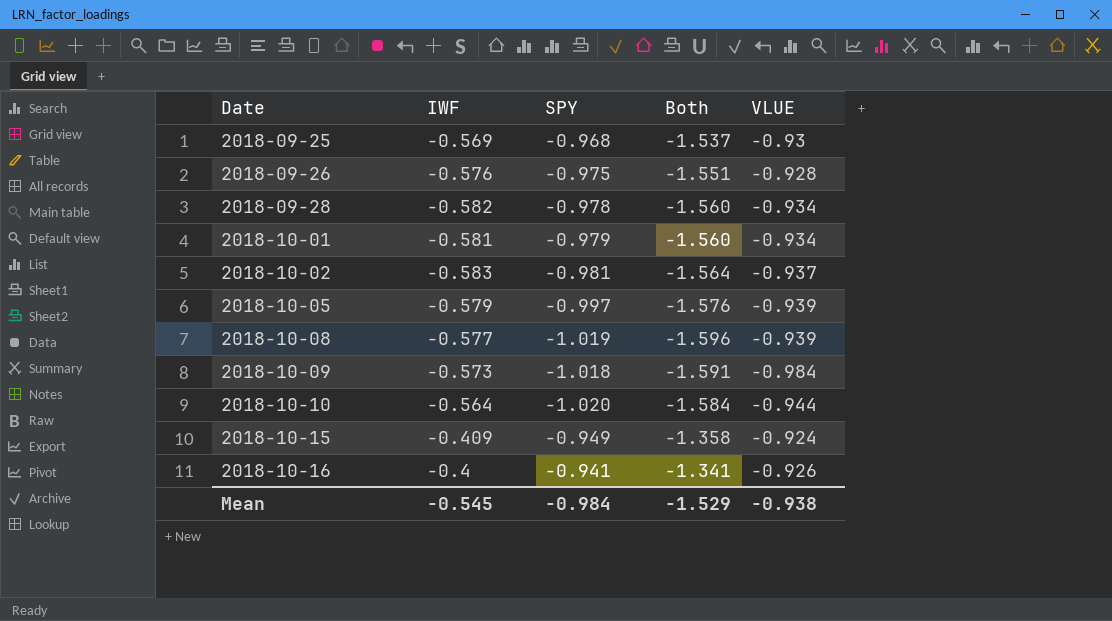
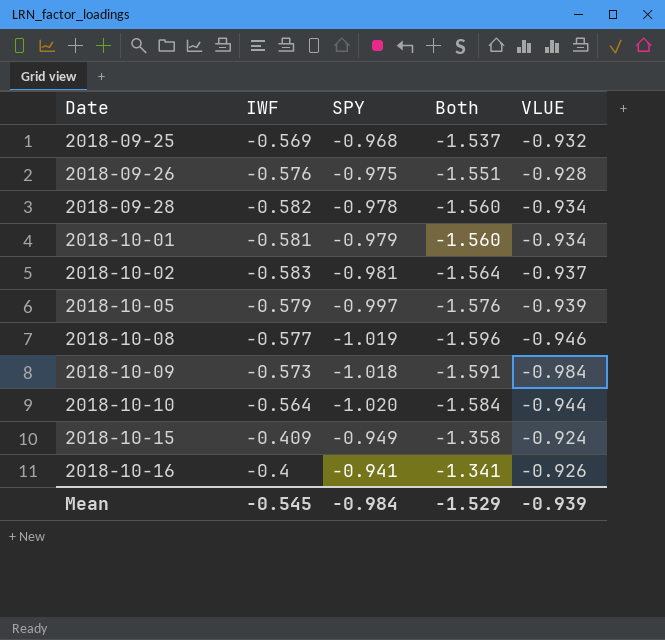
2018-09-25 | VLUE: -0.93 -> -0.932
2018-10-08 | VLUE: -0.939 -> -0.946
Mean | VLUE: -0.938 -> -0.939

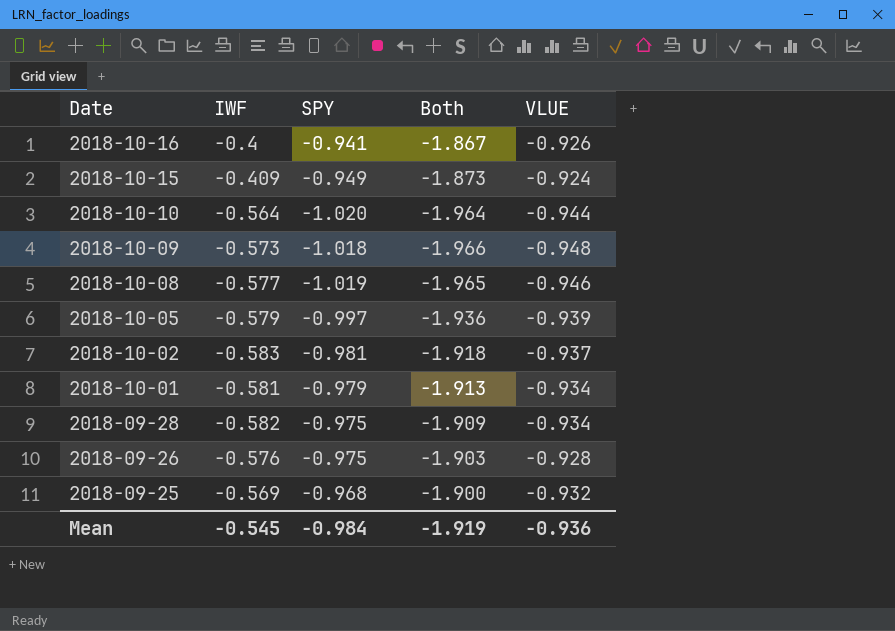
row order: Date ascending -> Date descending
column Both | formula: [IWF] + [SPY] -> [SPY] + [VLUE]
2018-10-09 | VLUE: -0.984 -> -0.948
2018-09-28 | SPY: -0.978 -> -0.975
Mean | Both: -1.529 -> -1.919
Mean | VLUE: -0.939 -> -0.936

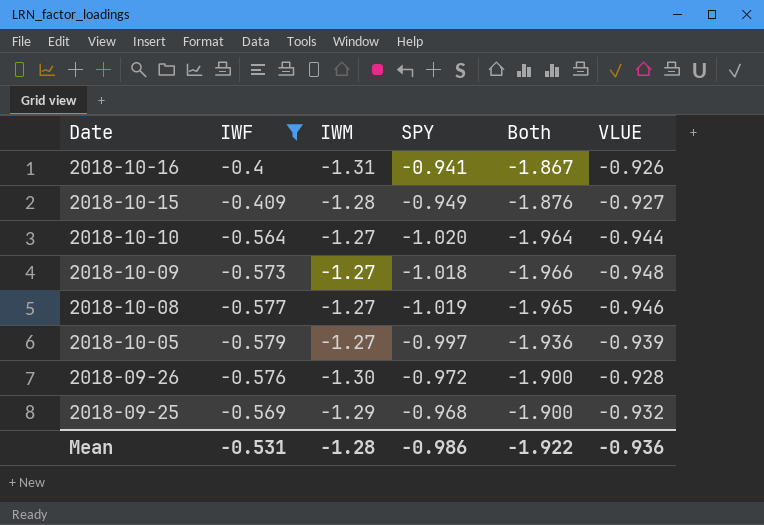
filter: none -> IWF >= -0.579
column IWM | position: none -> 3
2018-10-15 | Both: -1.873 -> -1.876
2018-10-15 | VLUE: -0.924 -> -0.927
2018-09-26 | SPY: -0.975 -> -0.972
2018-09-26 | Both: -1.903 -> -1.900
Mean | IWF: -0.545 -> -0.531
Mean | SPY: -0.984 -> -0.986
Mean | Both: -1.919 -> -1.922

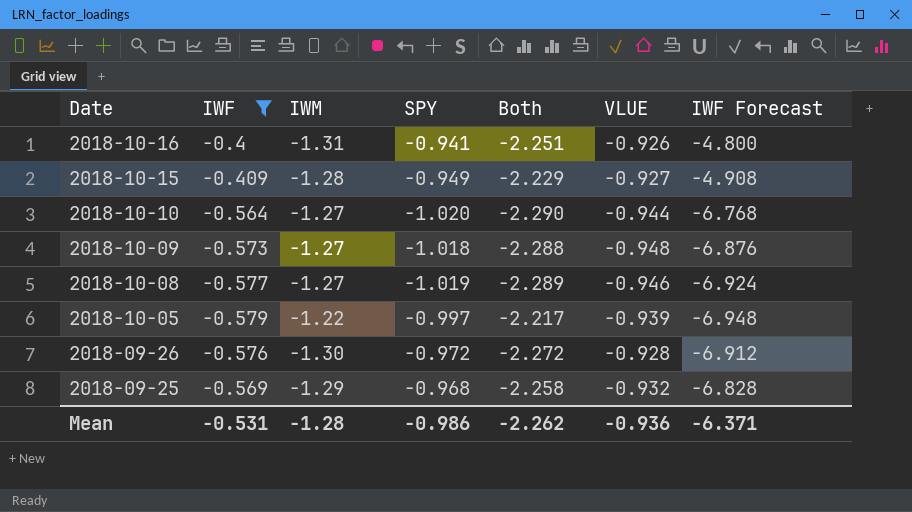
column Both | formula: [SPY] + [VLUE] -> [IWM] + [SPY]
column IWF Forecast | formula: none -> [IWF] * 12
2018-10-05 | IWM: -1.27 -> -1.22
Mean | Both: -1.922 -> -2.262

